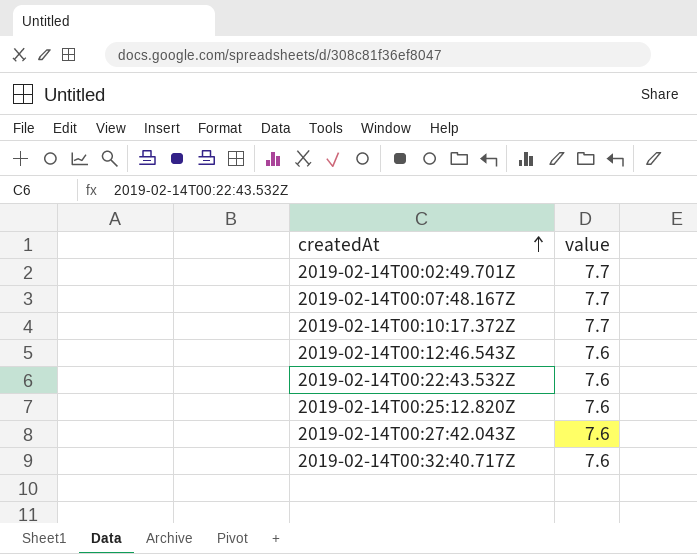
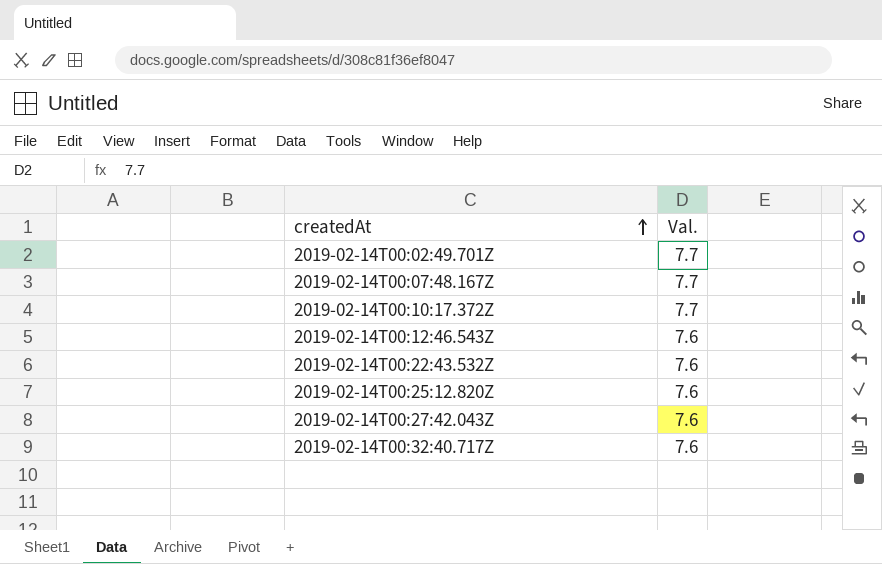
column name: value -> Val.

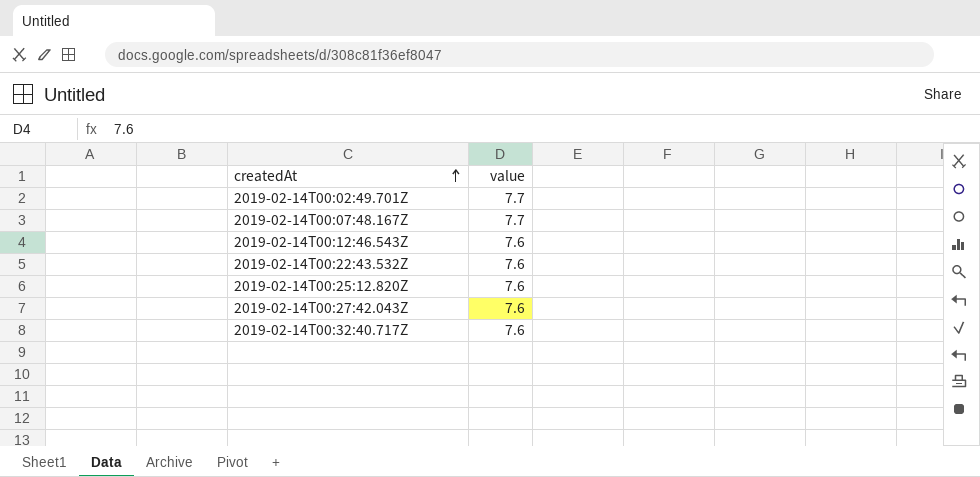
column name: Val. -> value
row 2019-02-14T00:10:17.372Z: 7.7 -> none

